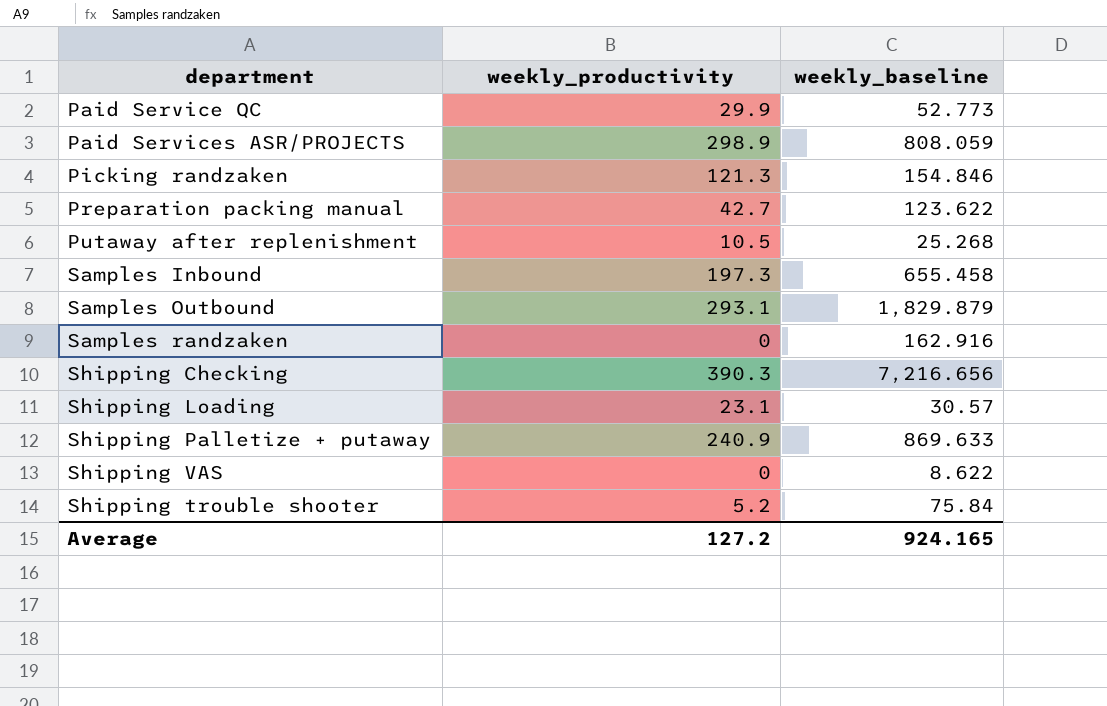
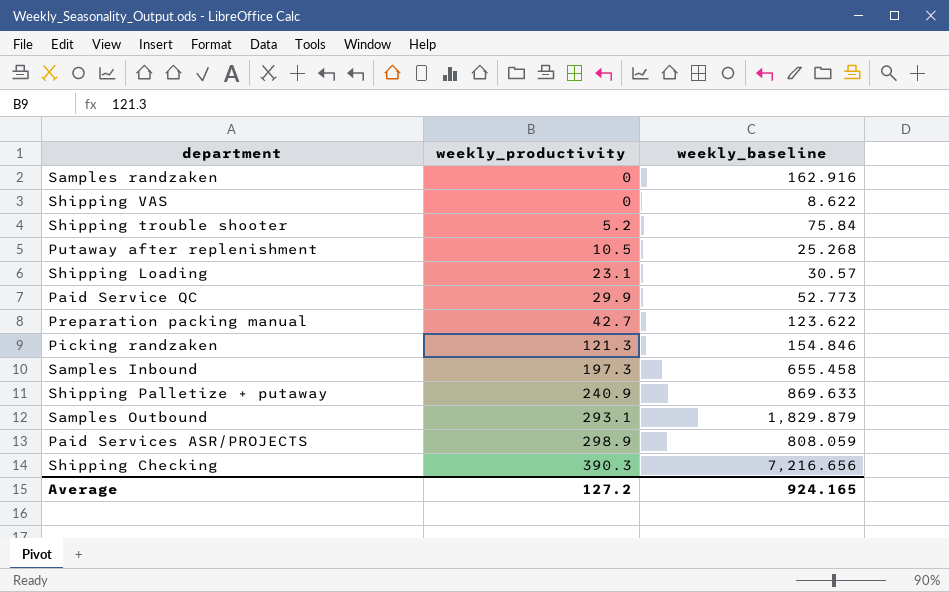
row order: none -> weekly_productivity ascending

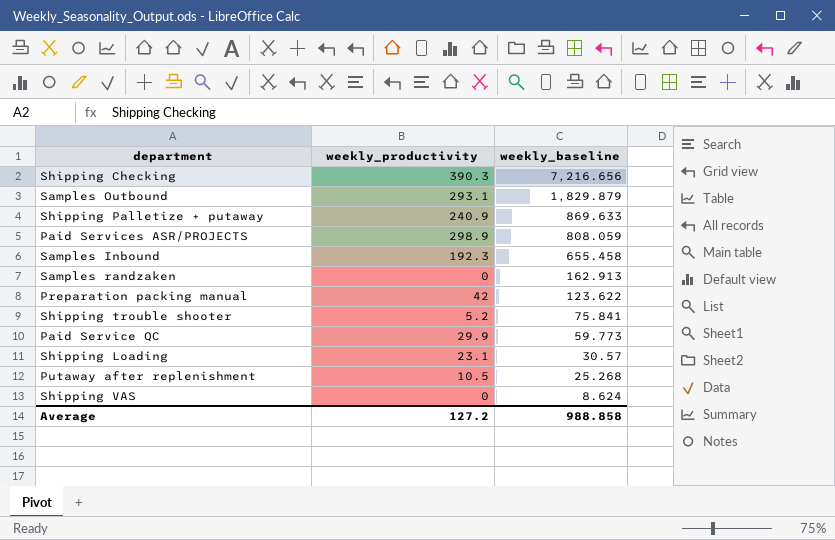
row order: weekly_productivity ascending -> weekly_baseline descending
row Picking randzaken: 121.3 | 154.846 -> none
Samples Inbound | weekly_productivity: 197.3 -> 192.3
Samples randzaken | weekly_baseline: 162.916 -> 162.913
Preparation packing manual | weekly_productivity: 42.7 -> 42
Shipping trouble shooter | weekly_baseline: 75.84 -> 75.841
Paid Service QC | weekly_baseline: 52.773 -> 59.773
Shipping VAS | weekly_baseline: 8.622 -> 8.624
Average | weekly_baseline: 924.165 -> 988.858

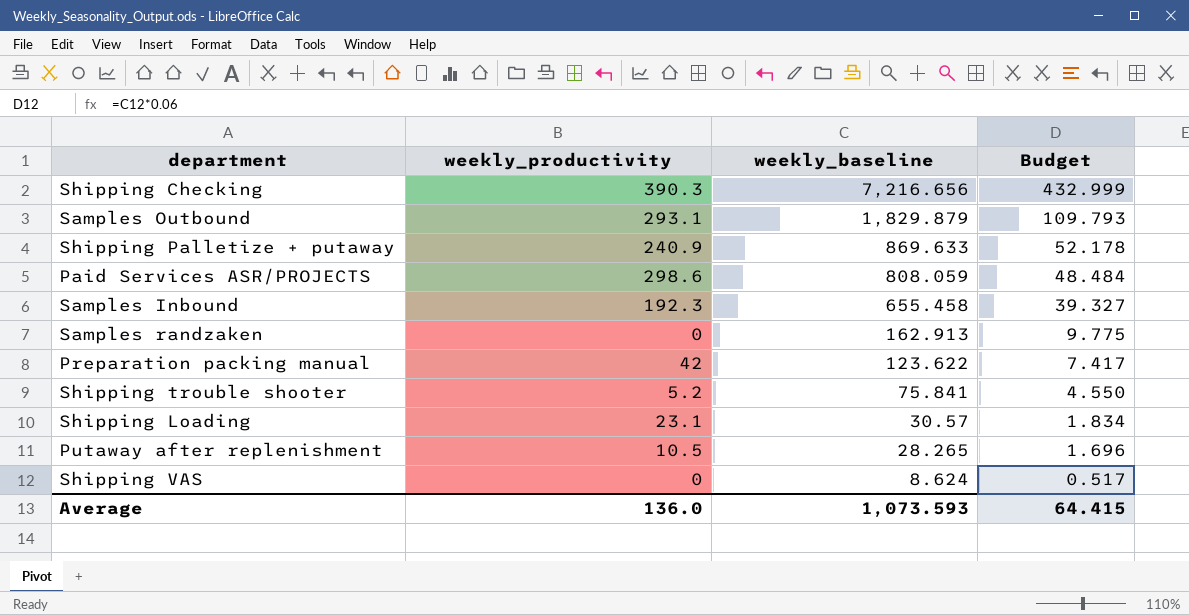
column Budget | formula: none -> [weekly_baseline] * 0.06
row Paid Service QC: 29.9 | 59.773 -> none
Paid Services ASR/PROJECTS | weekly_productivity: 298.9 -> 298.6
Putaway after replenishment | weekly_baseline: 25.268 -> 28.265
Average | weekly_productivity: 127.2 -> 136.0
Average | weekly_baseline: 988.858 -> 1,073.593

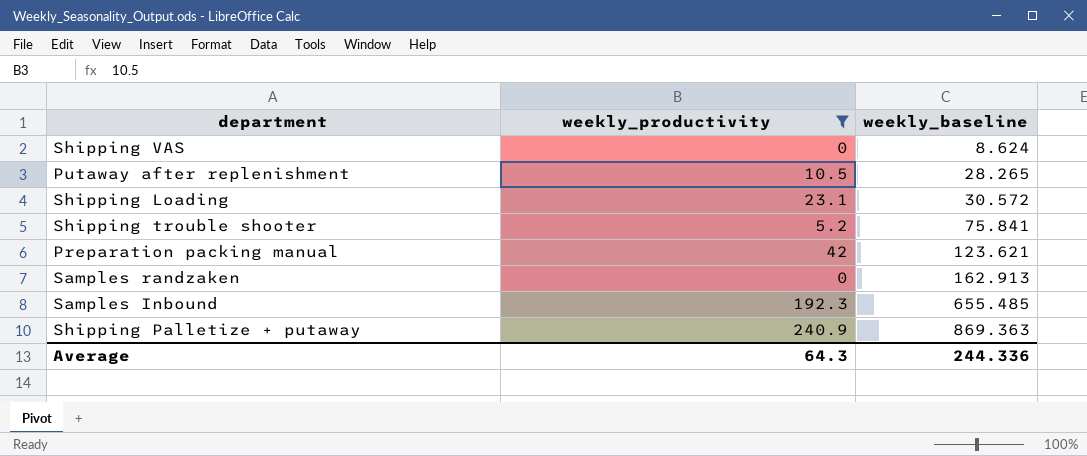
filter: none -> weekly_productivity <= 240.9
row order: weekly_baseline descending -> weekly_baseline ascending
column Budget | formula: [weekly_baseline] * 0.06 -> none
Shipping Loading | weekly_baseline: 30.57 -> 30.572
Preparation packing manual | weekly_baseline: 123.622 -> 123.621
Samples Inbound | weekly_baseline: 655.458 -> 655.485
Shipping Palletize + putaway | weekly_baseline: 869.633 -> 869.363
Average | weekly_productivity: 136.0 -> 64.3
Average | weekly_baseline: 1,073.593 -> 244.336

